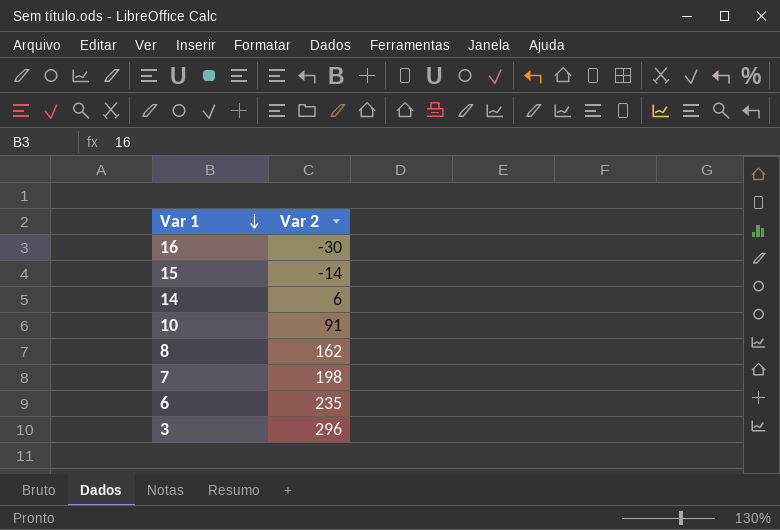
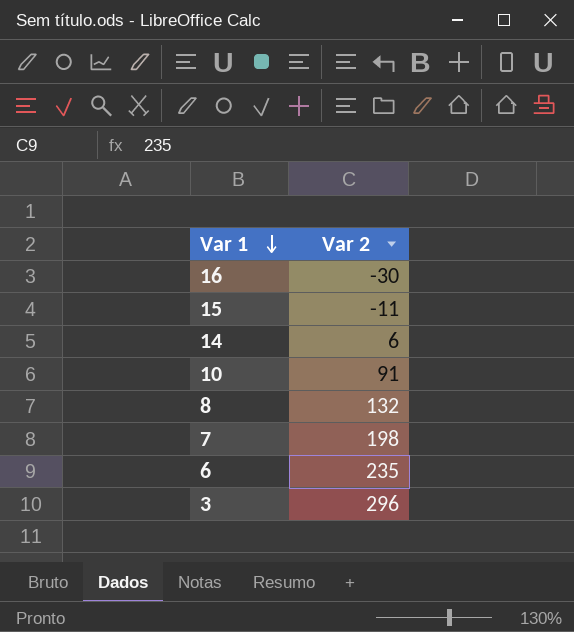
15 | Var 2: -14 -> -11
8 | Var 2: 162 -> 132

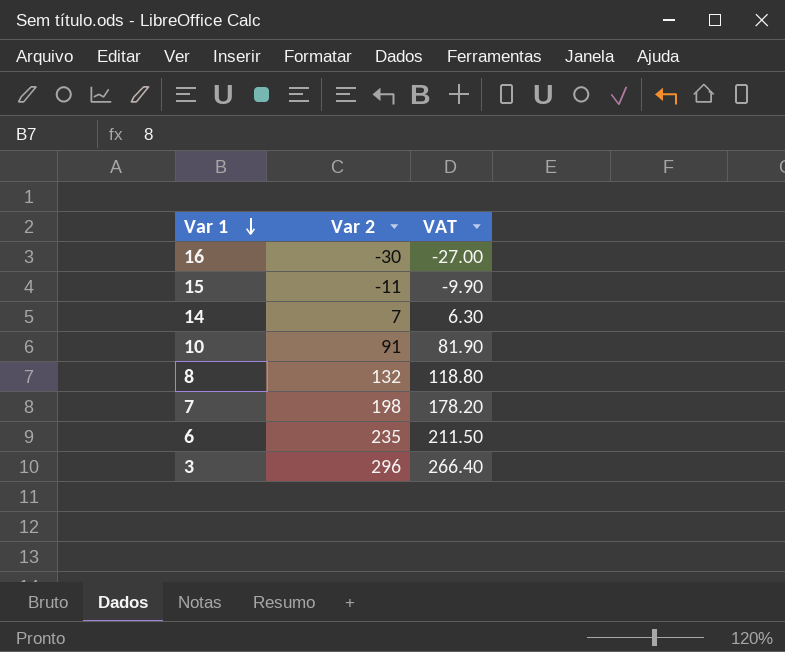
column VAT | formula: none -> [Var 2] * 0.9
14 | Var 2: 6 -> 7

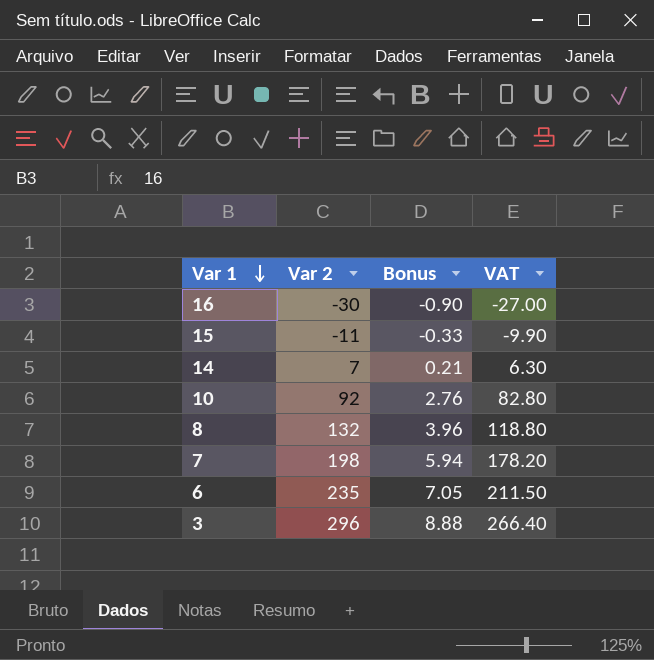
column Bonus | formula: none -> [Var 2] * 0.03
10 | Var 2: 91 -> 92
10 | VAT: 81.90 -> 82.80

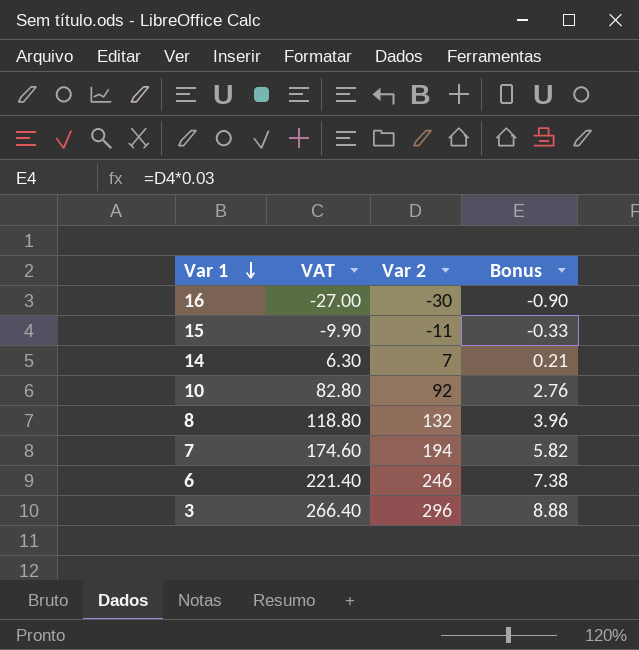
column VAT | position: 4 -> 2
7 | VAT: 178.20 -> 174.60
7 | Var 2: 198 -> 194
7 | Bonus: 5.94 -> 5.82
6 | VAT: 211.50 -> 221.40
6 | Var 2: 235 -> 246
6 | Bonus: 7.05 -> 7.38

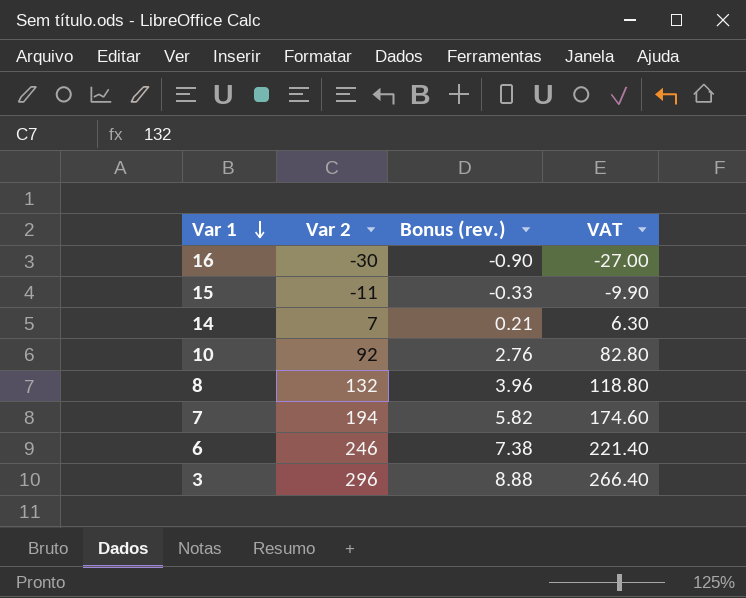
column name: Bonus -> Bonus (rev.)
column VAT | position: 2 -> 4

